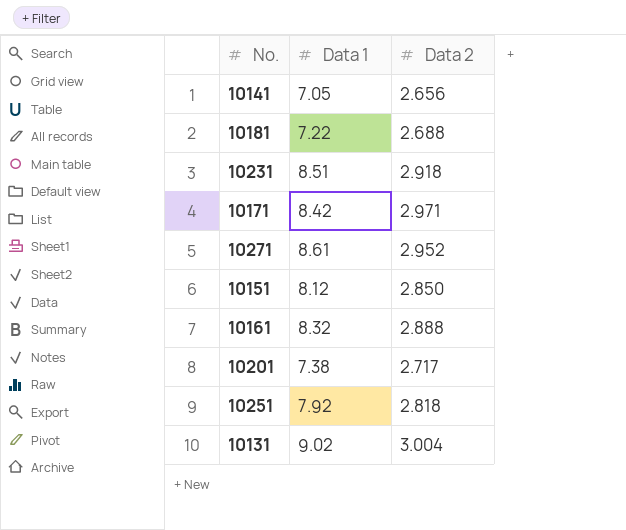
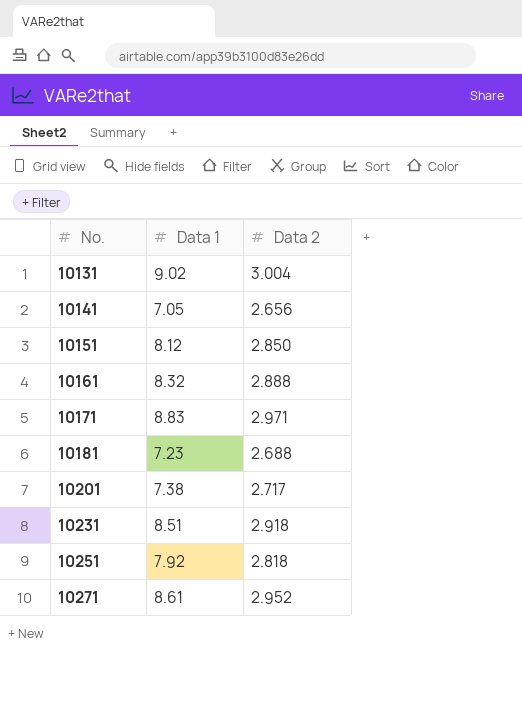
row order: none -> No. ascending
10171 | Data 1: 8.42 -> 8.83
10181 | Data 1: 7.22 -> 7.23

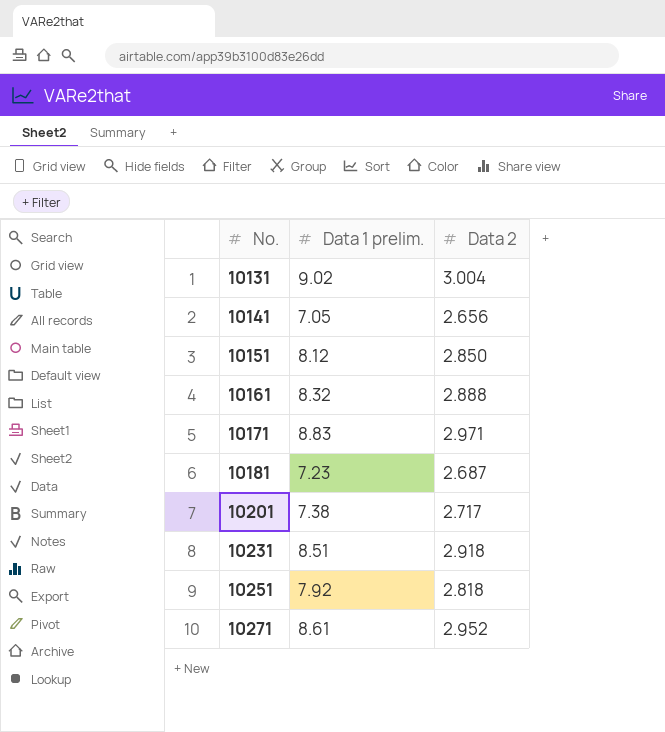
column name: Data 1 -> Data 1 prelim.
10181 | Data 2: 2.688 -> 2.687

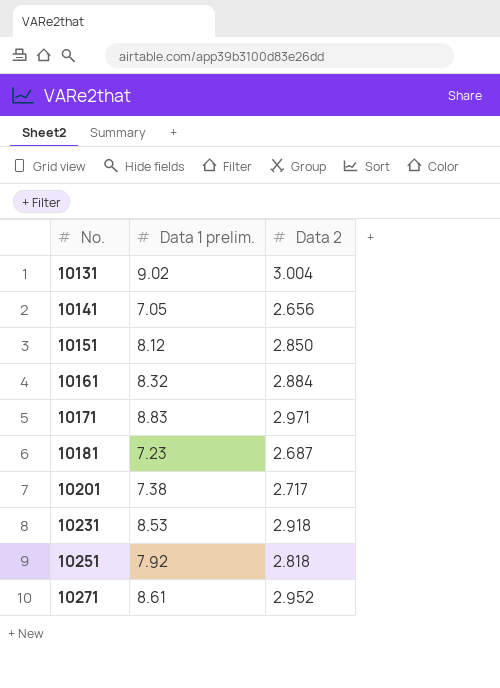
10161 | Data 2: 2.888 -> 2.884
10231 | Data 1 prelim.: 8.51 -> 8.53

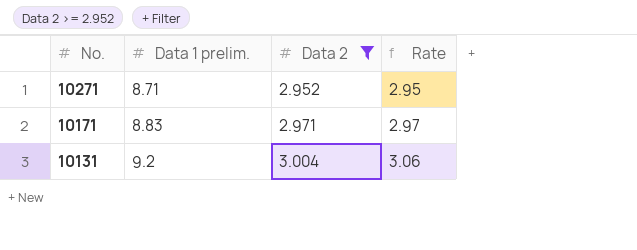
filter: none -> Data 2 >= 2.952
row order: No. ascending -> No. descending
column Rate | formula: none -> [Data 1 prelim.] / [Data 2]
10271 | Data 1 prelim.: 8.61 -> 8.71
10131 | Data 1 prelim.: 9.02 -> 9.2

